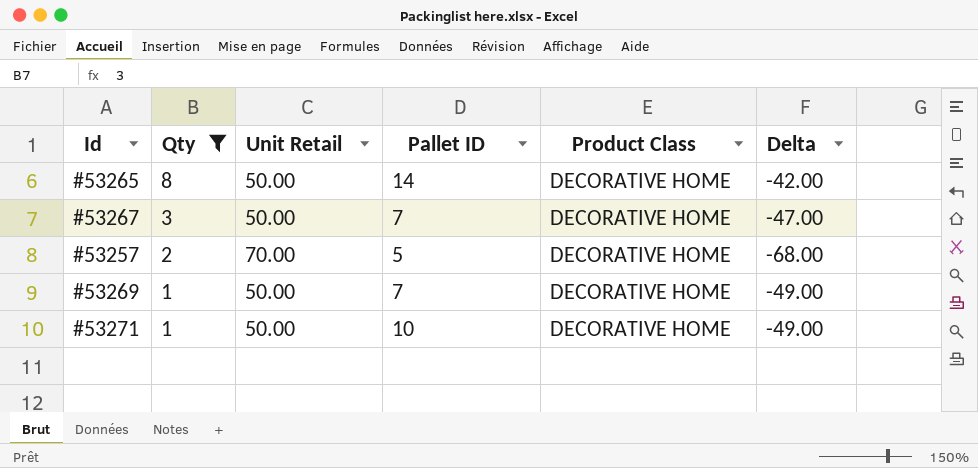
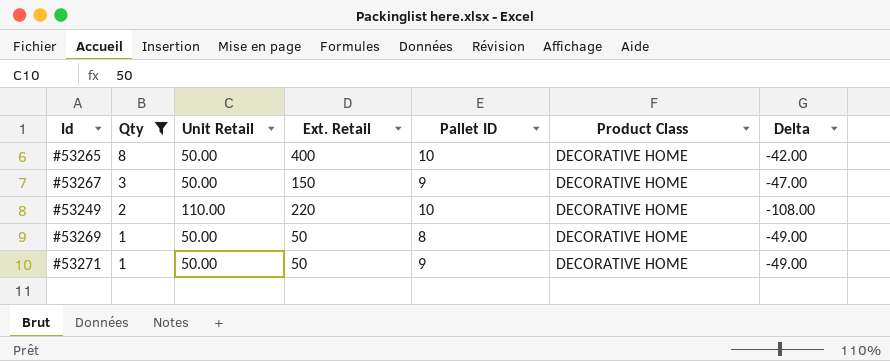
column Ext. Retail | formula: none -> [Qty] * [Unit Retail]
row #53257: 2 | 70.00 | 5 | DECORATIVE HOME | -68.00 -> none
#53265 | Pallet ID: 14 -> 10
#53267 | Pallet ID: 7 -> 9
row #53249: none -> 2 | 110.00 | 220 | 10 | DECORATIVE HOME | -108.00
#53269 | Pallet ID: 7 -> 8
#53271 | Pallet ID: 10 -> 9

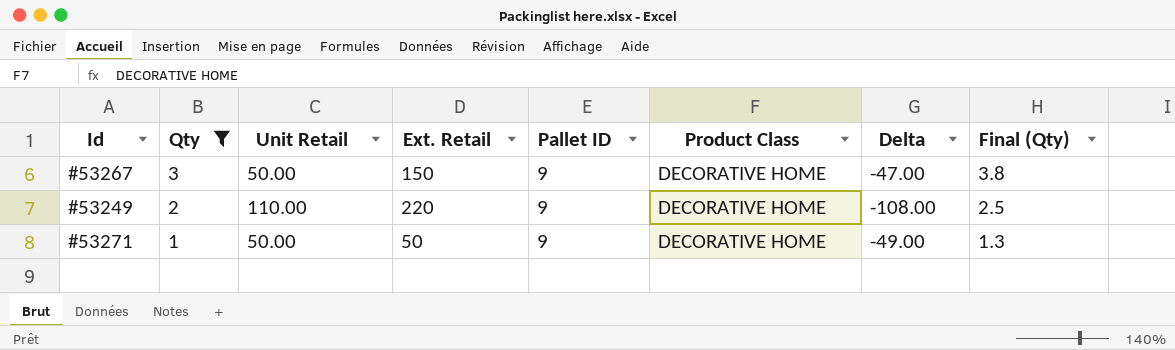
column Final (Qty) | formula: none -> [Qty] * 1.25
row #53265: 8 | 50.00 | 400 | 10 | DECORATIVE HOME | -42.00 -> none
row #53269: 1 | 50.00 | 50 | 8 | DECORATIVE HOME | -49.00 -> none
#53249 | Pallet ID: 10 -> 9

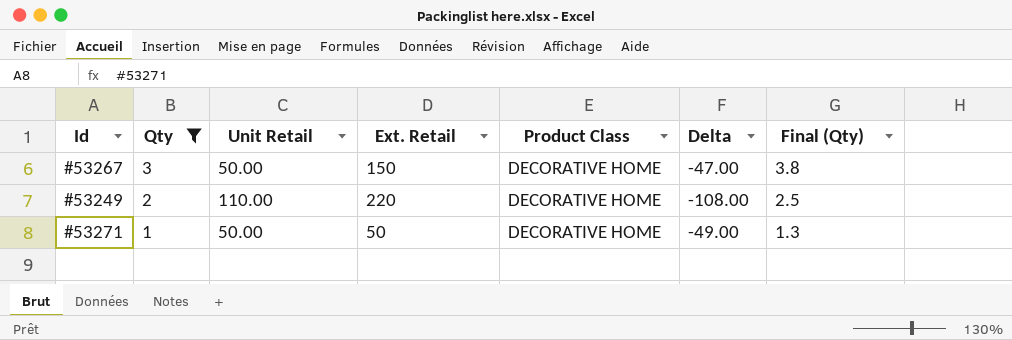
column Pallet ID | position: 5 -> none

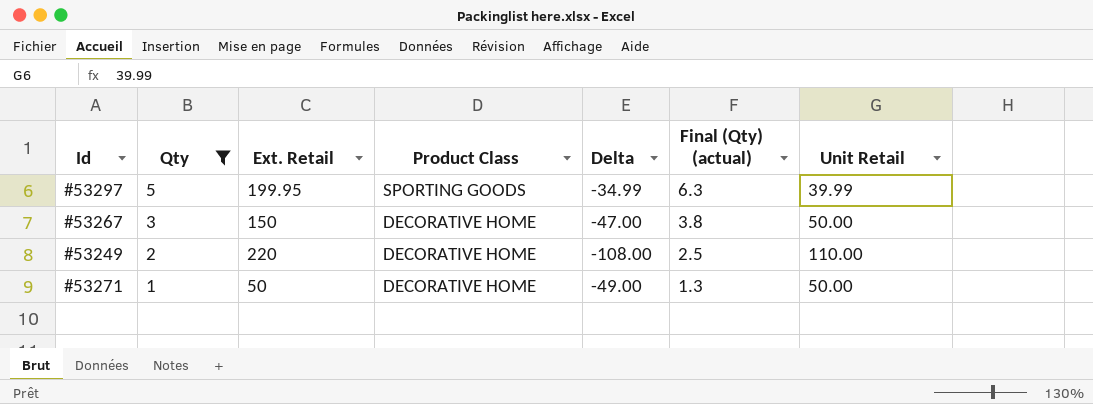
column name: Final (Qty) -> Final (Qty) (actual)
column Unit Retail | position: 3 -> 7
row #53297: none -> 5 | 199.95 | SPORTING GOODS | -34.99 | 6.3 | 39.99

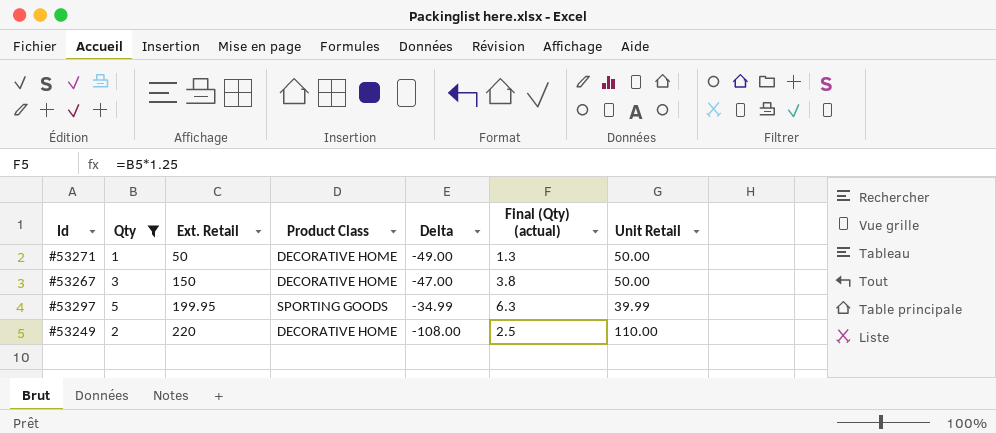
row order: Qty descending -> Ext. Retail ascending

